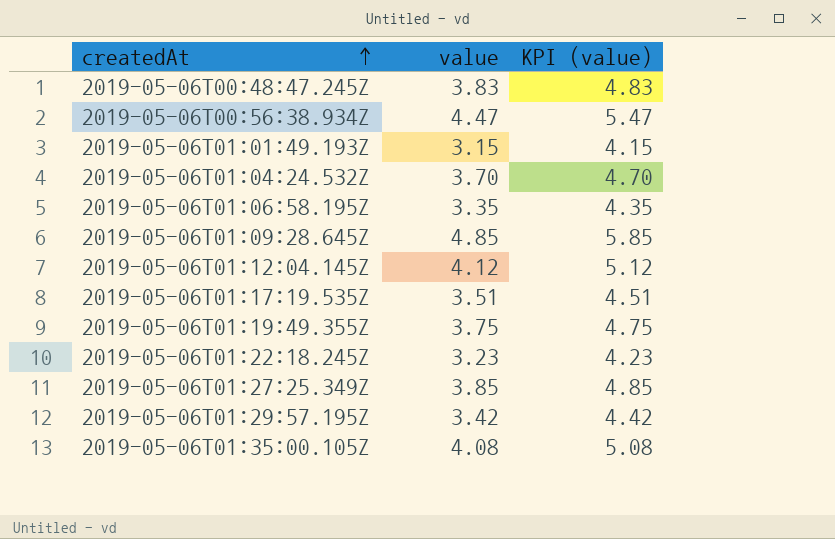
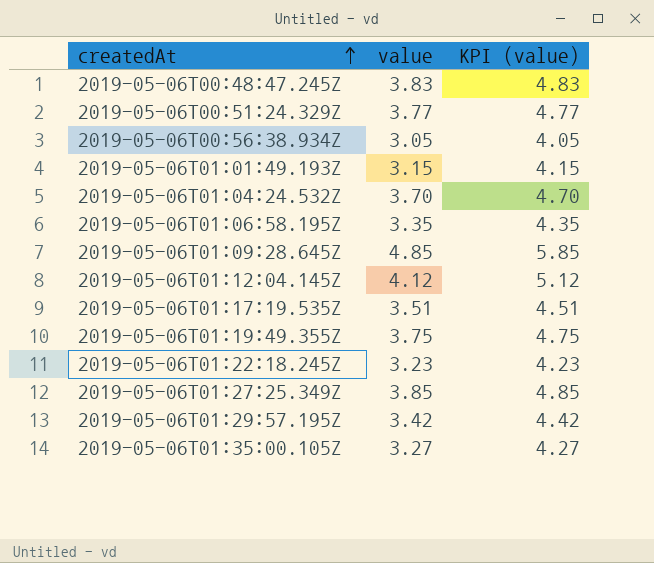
row 2019-05-06T00:51:24.329Z: none -> 3.77 | 4.77
2019-05-06T00:56:38.934Z | value: 4.47 -> 3.05
2019-05-06T00:56:38.934Z | KPI (value): 5.47 -> 4.05
2019-05-06T01:35:00.105Z | value: 4.08 -> 3.27
2019-05-06T01:35:00.105Z | KPI (value): 5.08 -> 4.27

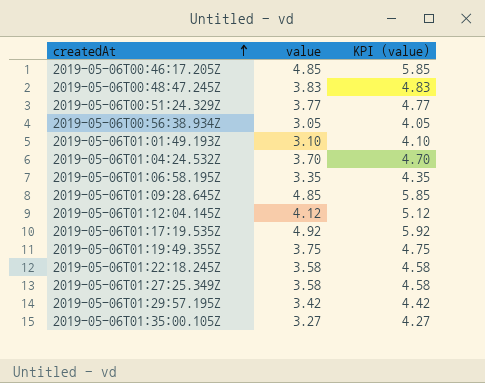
row 2019-05-06T00:46:17.205Z: none -> 4.85 | 5.85
2019-05-06T01:01:49.193Z | value: 3.15 -> 3.10
2019-05-06T01:01:49.193Z | KPI (value): 4.15 -> 4.10
2019-05-06T01:17:19.535Z | value: 3.51 -> 4.92
2019-05-06T01:17:19.535Z | KPI (value): 4.51 -> 5.92
2019-05-06T01:22:18.245Z | value: 3.23 -> 3.58
2019-05-06T01:22:18.245Z | KPI (value): 4.23 -> 4.58
2019-05-06T01:27:25.349Z | value: 3.85 -> 3.58
2019-05-06T01:27:25.349Z | KPI (value): 4.85 -> 4.58

